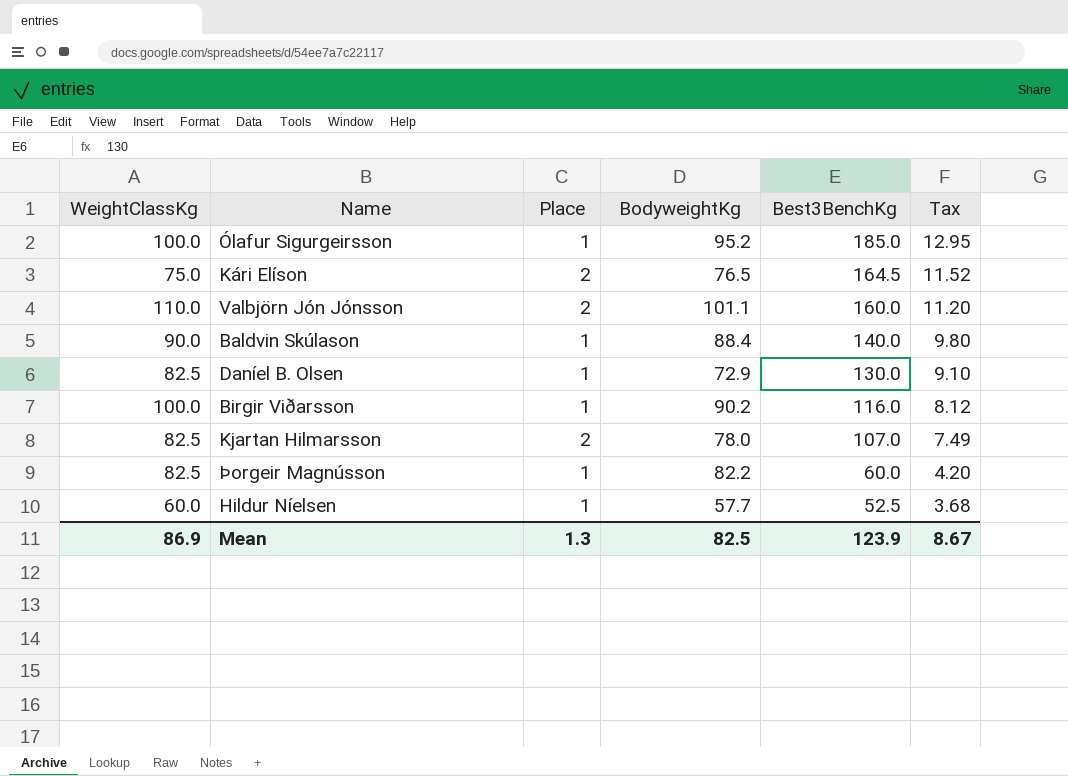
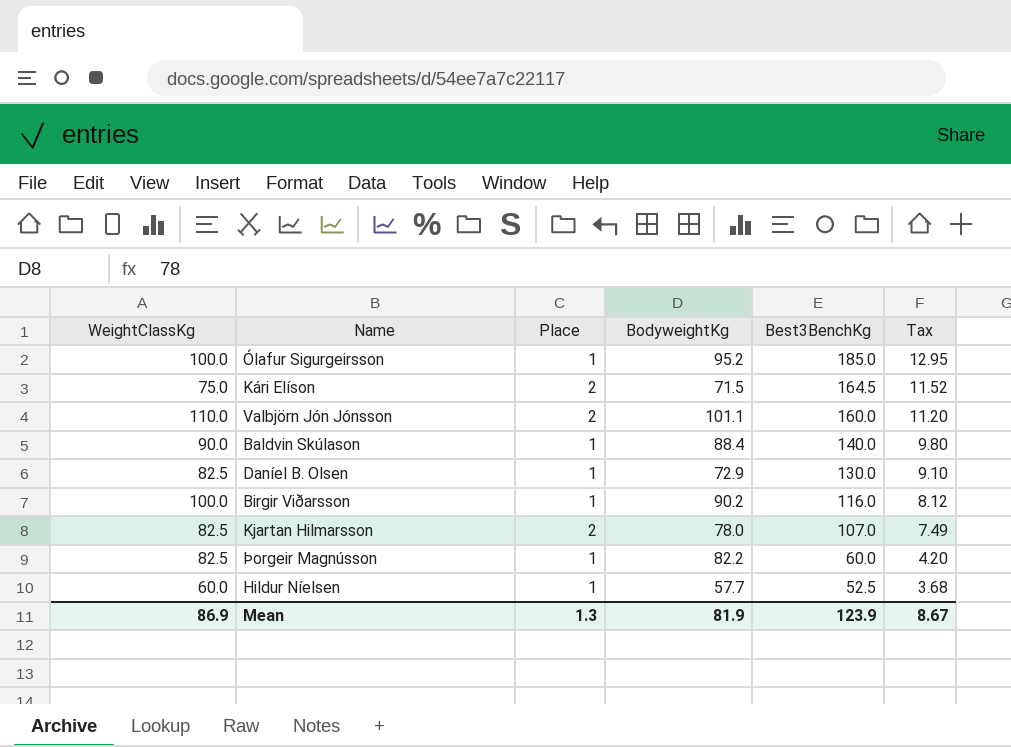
Kári Elíson | BodyweightKg: 76.5 -> 71.5
Mean | BodyweightKg: 82.5 -> 81.9

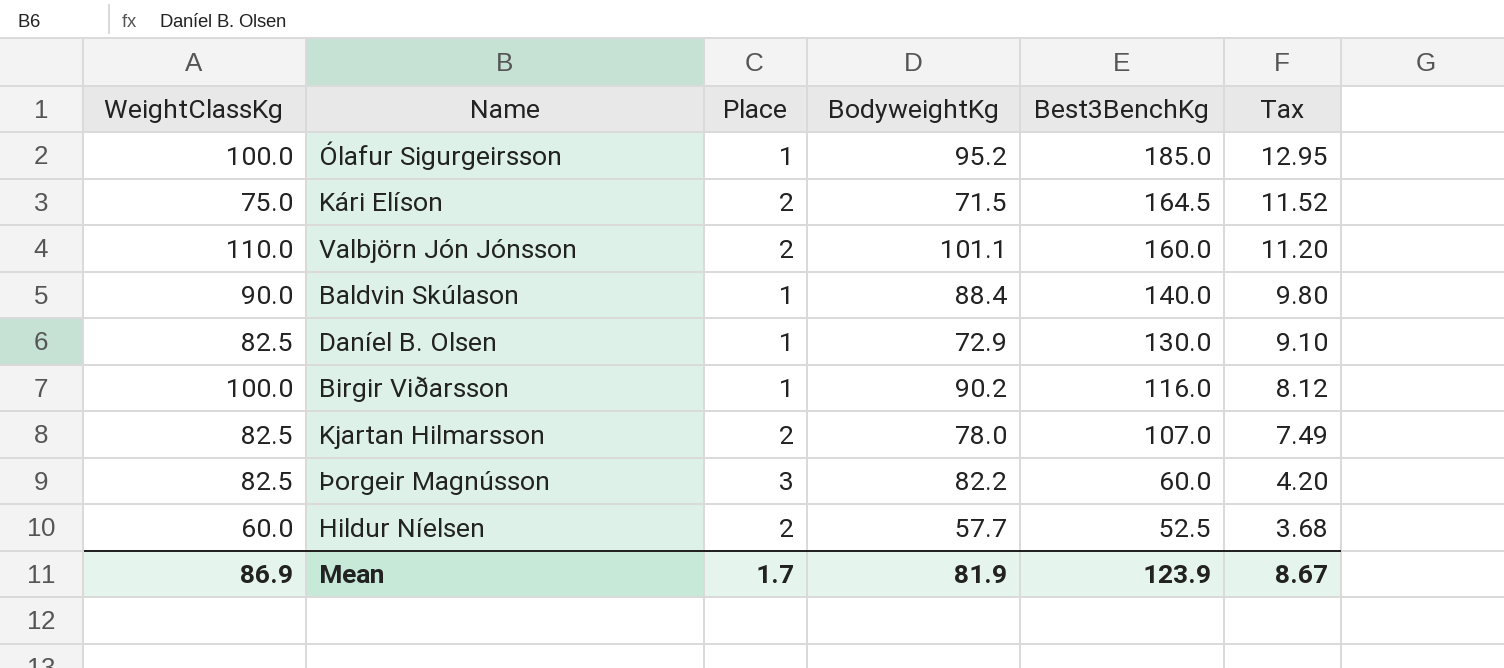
Þorgeir Magnússon | Place: 1 -> 3
Hildur Níelsen | Place: 1 -> 2
Mean | Place: 1.3 -> 1.7

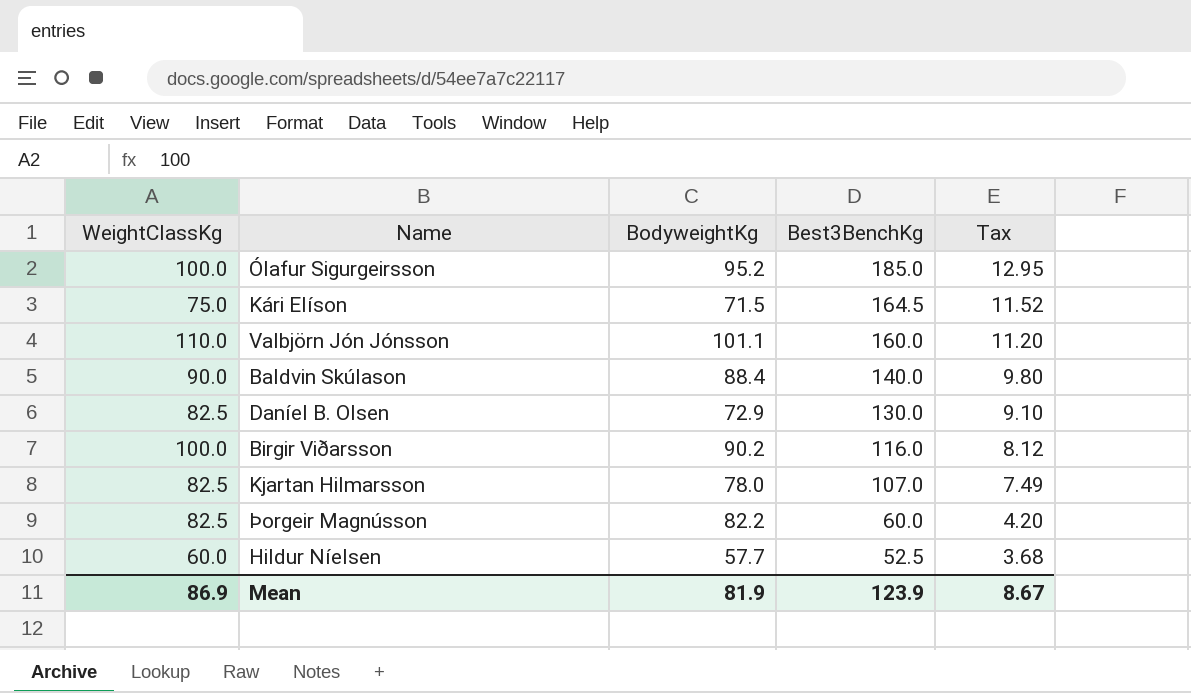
column Place | position: 3 -> none

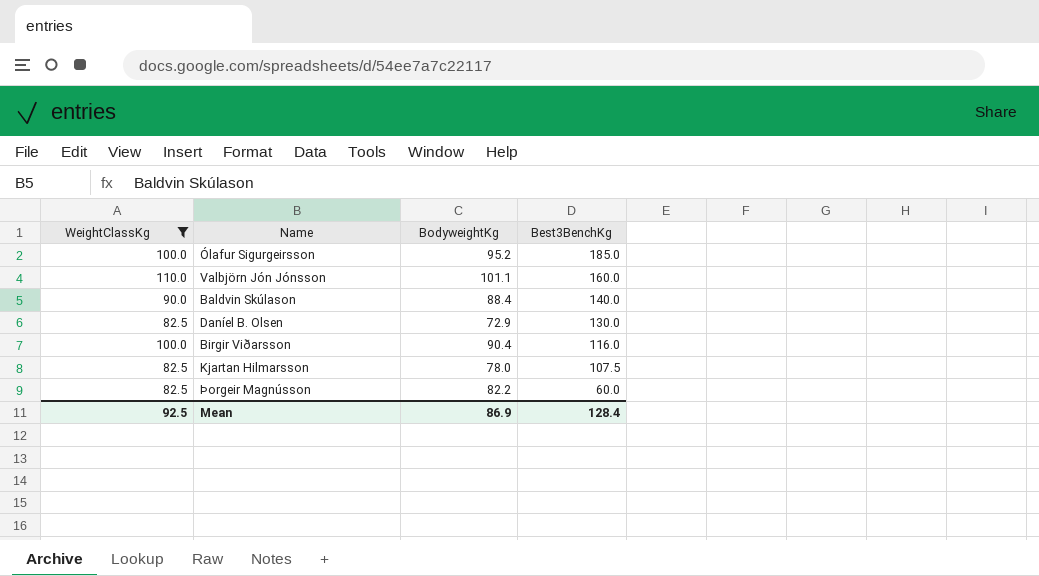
filter: none -> WeightClassKg >= 82.5
column Tax | formula: [Best3BenchKg] * 0.07 -> none
Birgir Viðarsson | BodyweightKg: 90.2 -> 90.4
Kjartan Hilmarsson | Best3BenchKg: 107.0 -> 107.5
Mean | WeightClassKg: 86.9 -> 92.5
Mean | BodyweightKg: 81.9 -> 86.9
Mean | Best3BenchKg: 123.9 -> 128.4

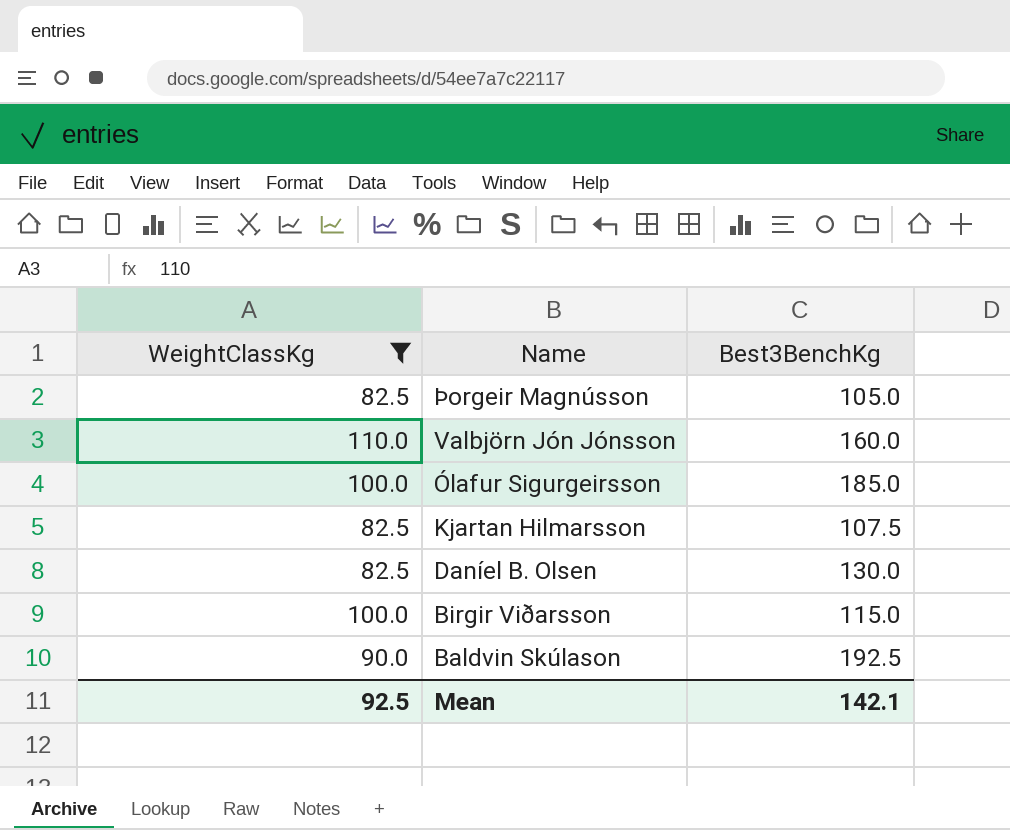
row order: Best3BenchKg descending -> Name descending
column BodyweightKg | position: 3 -> none
Þorgeir Magnússon | Best3BenchKg: 60.0 -> 105.0
Birgir Viðarsson | Best3BenchKg: 116.0 -> 115.0
Baldvin Skúlason | Best3BenchKg: 140.0 -> 192.5
Mean | Best3BenchKg: 128.4 -> 142.1

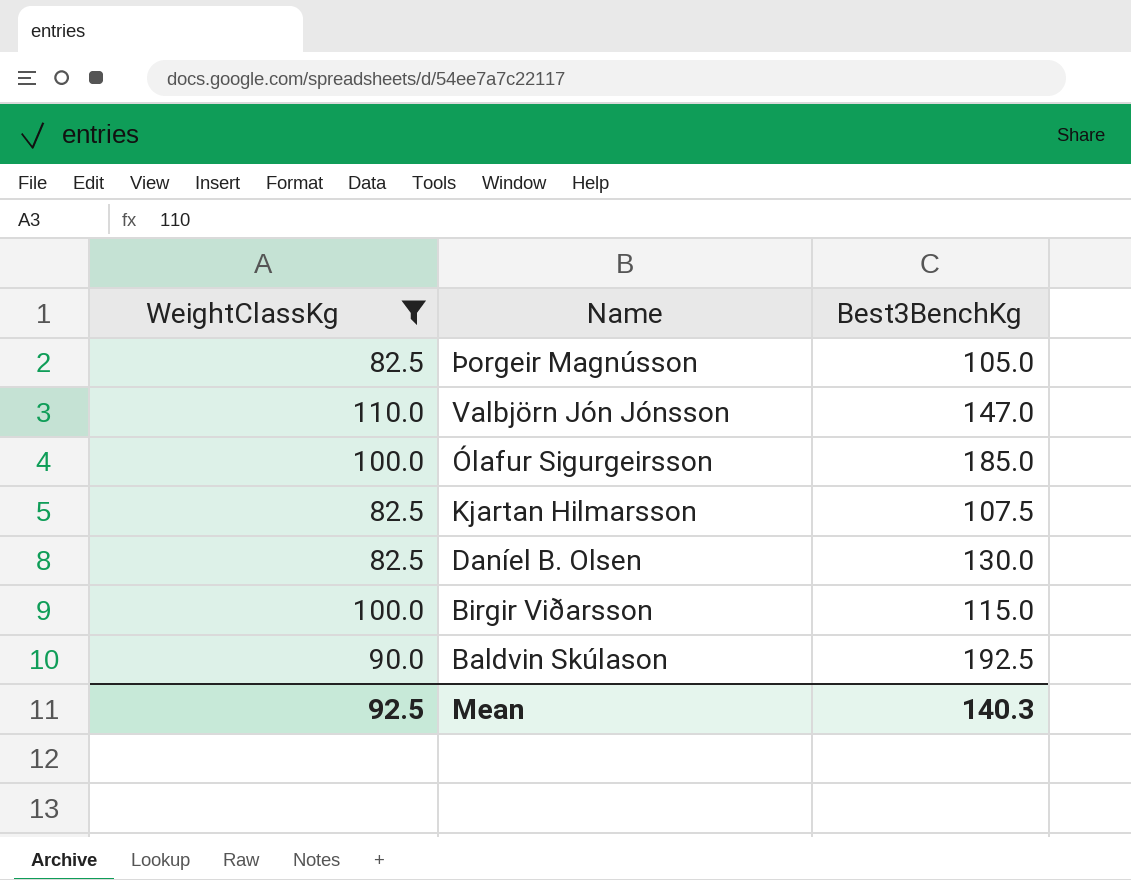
Valbjörn Jón Jónsson | Best3BenchKg: 160.0 -> 147.0
Mean | Best3BenchKg: 142.1 -> 140.3

